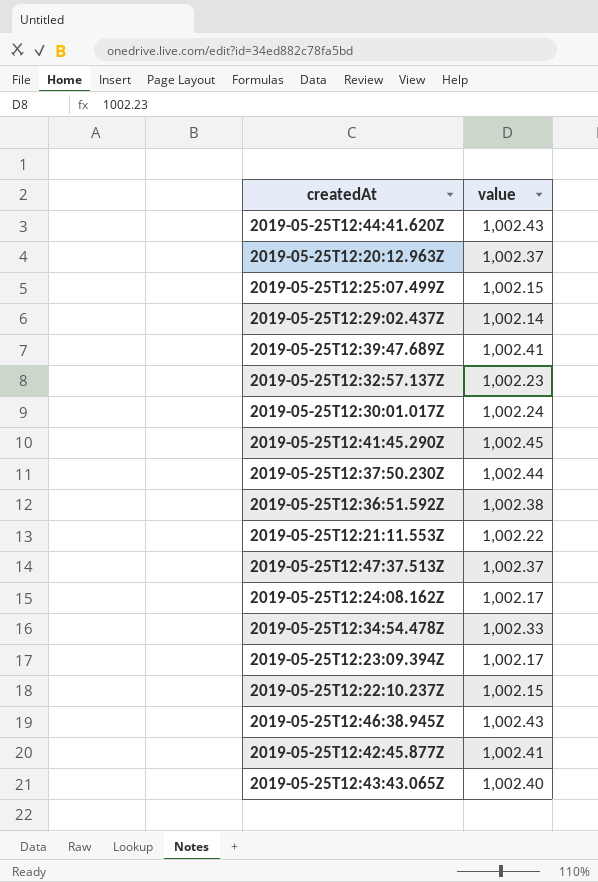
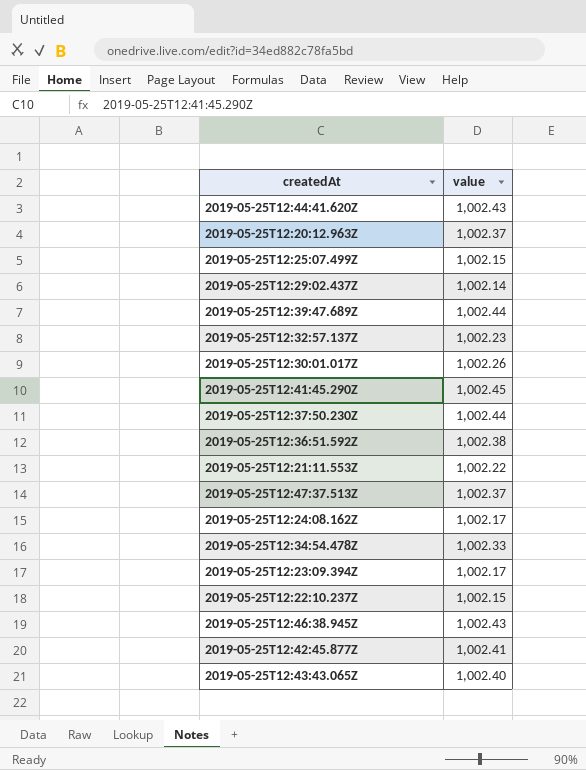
2019-05-25T12:39:47.689Z | value: 1,002.41 -> 1,002.44
2019-05-25T12:30:01.017Z | value: 1,002.24 -> 1,002.26

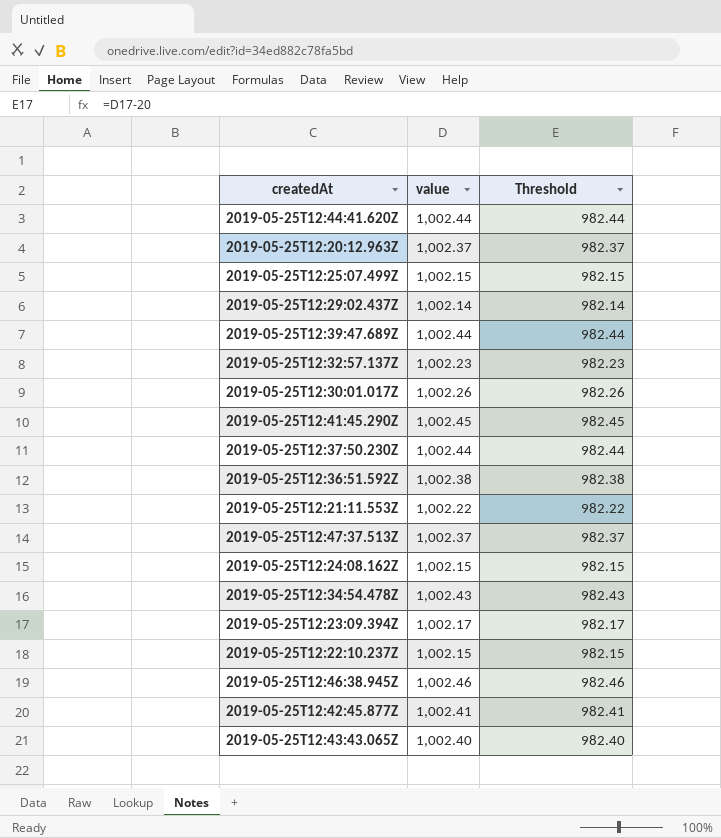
column Threshold | formula: none -> [value] - 20
2019-05-25T12:44:41.620Z | value: 1,002.43 -> 1,002.44
2019-05-25T12:24:08.162Z | value: 1,002.17 -> 1,002.15
2019-05-25T12:34:54.478Z | value: 1,002.33 -> 1,002.43
2019-05-25T12:46:38.945Z | value: 1,002.43 -> 1,002.46

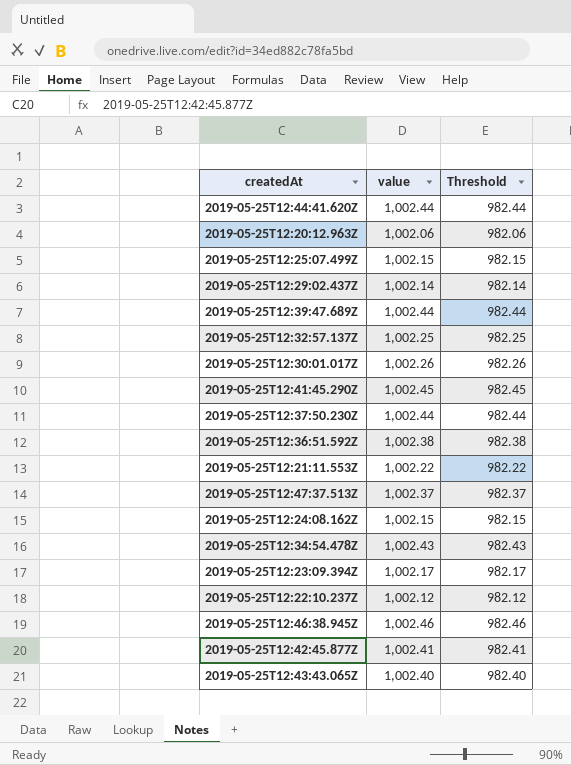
2019-05-25T12:20:12.963Z | value: 1,002.37 -> 1,002.06
2019-05-25T12:20:12.963Z | Threshold: 982.37 -> 982.06
2019-05-25T12:32:57.137Z | value: 1,002.23 -> 1,002.25
2019-05-25T12:32:57.137Z | Threshold: 982.23 -> 982.25
2019-05-25T12:22:10.237Z | value: 1,002.15 -> 1,002.12
2019-05-25T12:22:10.237Z | Threshold: 982.15 -> 982.12

